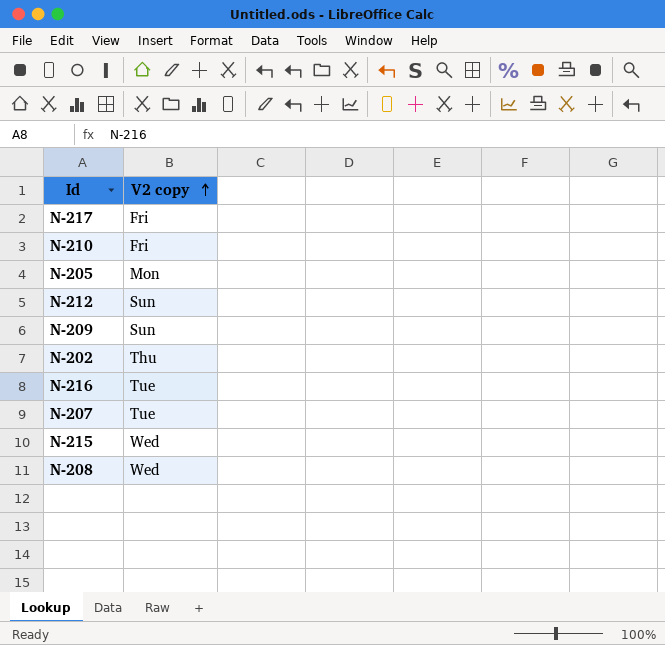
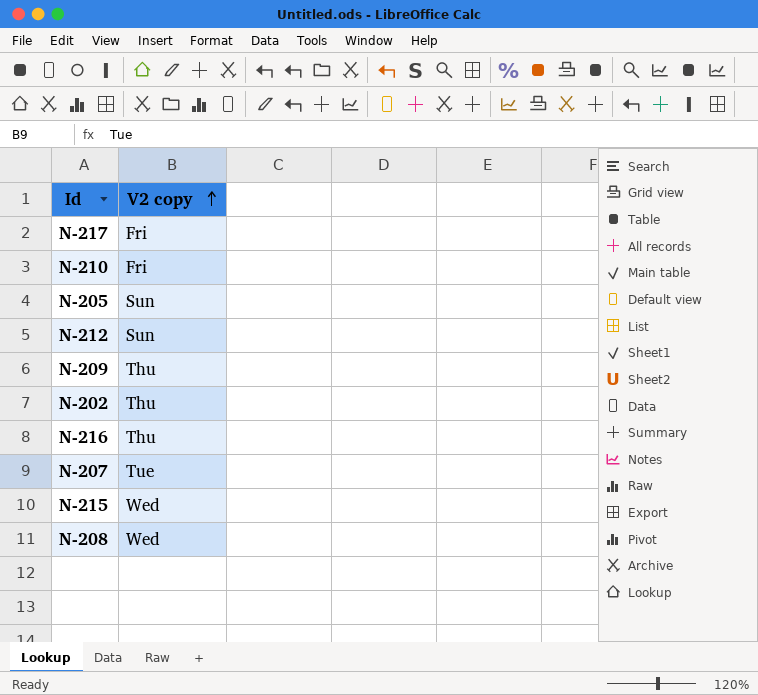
N-205 | V2 copy: Mon -> Sun
N-209 | V2 copy: Sun -> Thu
N-216 | V2 copy: Tue -> Thu

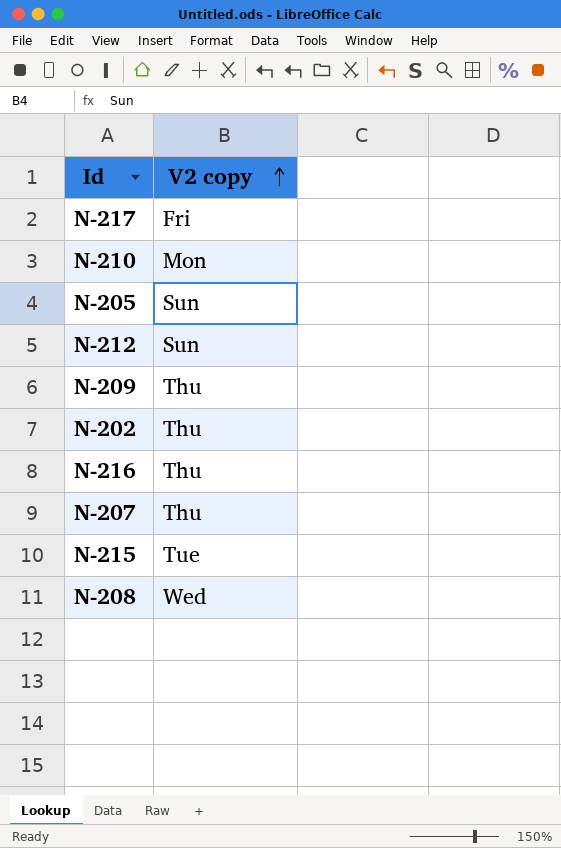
N-210 | V2 copy: Fri -> Mon
N-207 | V2 copy: Tue -> Thu
N-215 | V2 copy: Wed -> Tue

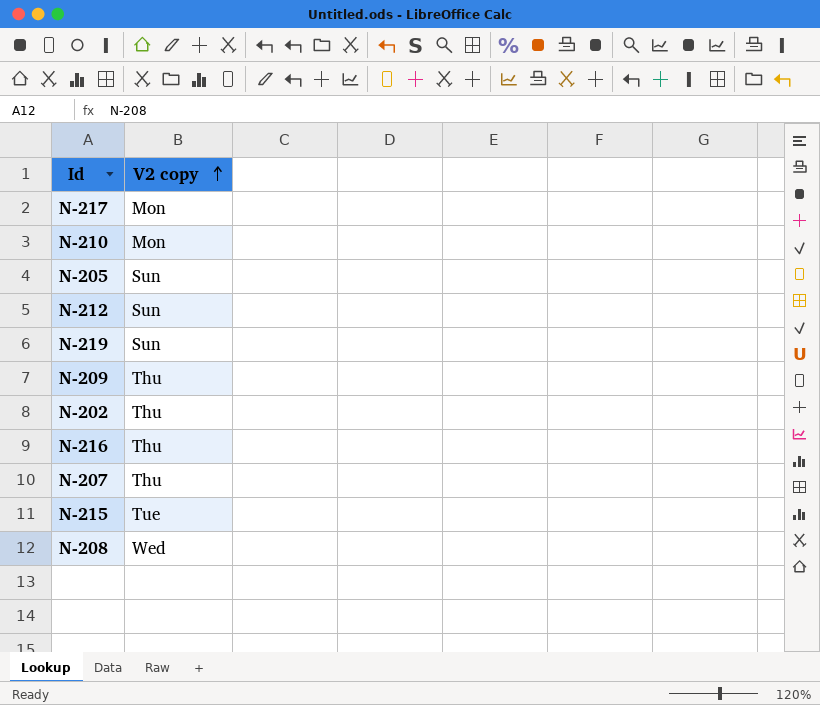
N-217 | V2 copy: Fri -> Mon
row N-219: none -> Sun

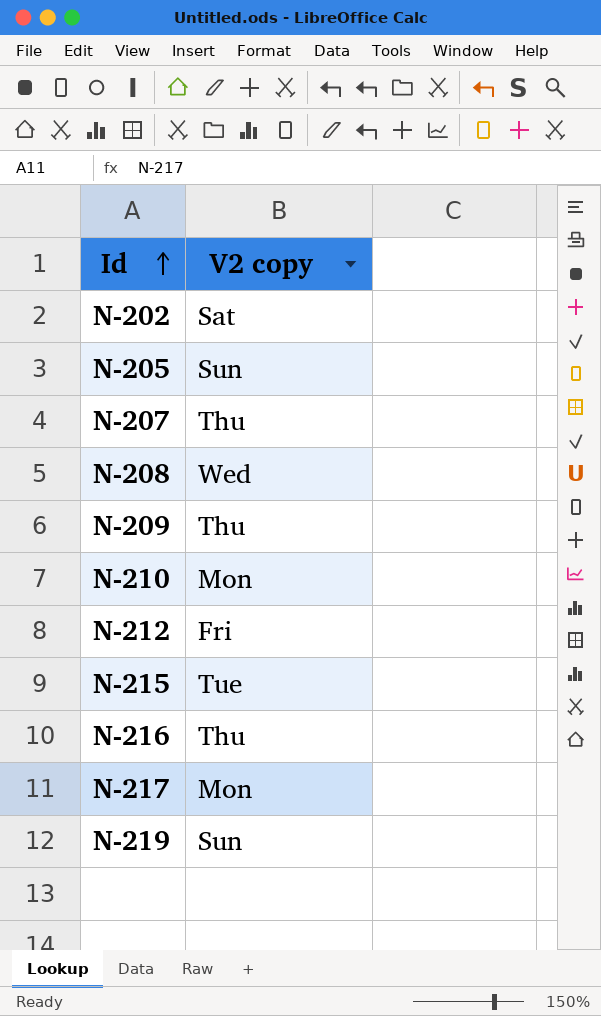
row order: V2 copy ascending -> Id ascending
N-202 | V2 copy: Thu -> Sat
N-212 | V2 copy: Sun -> Fri

